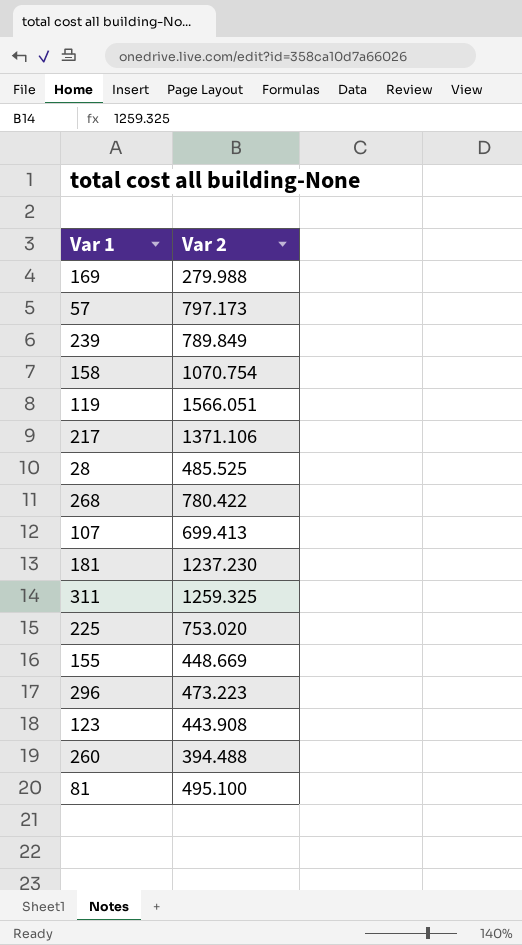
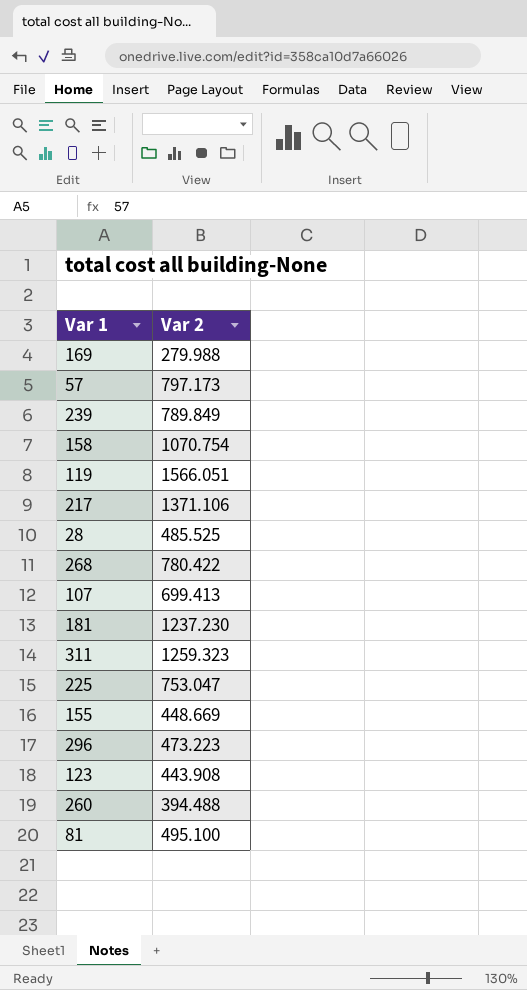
311 | Var 2: 1259.325 -> 1259.323
225 | Var 2: 753.020 -> 753.047

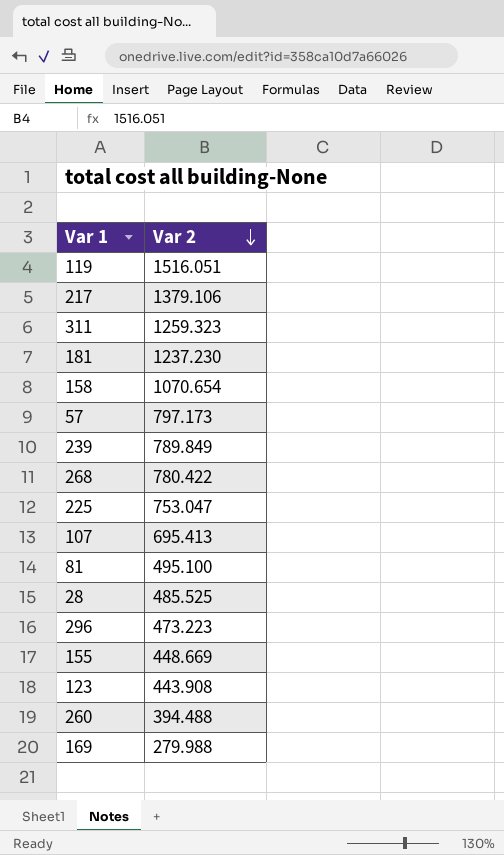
row order: none -> Var 2 descending
119 | Var 2: 1566.051 -> 1516.051
217 | Var 2: 1371.106 -> 1379.106
158 | Var 2: 1070.754 -> 1070.654
107 | Var 2: 699.413 -> 695.413

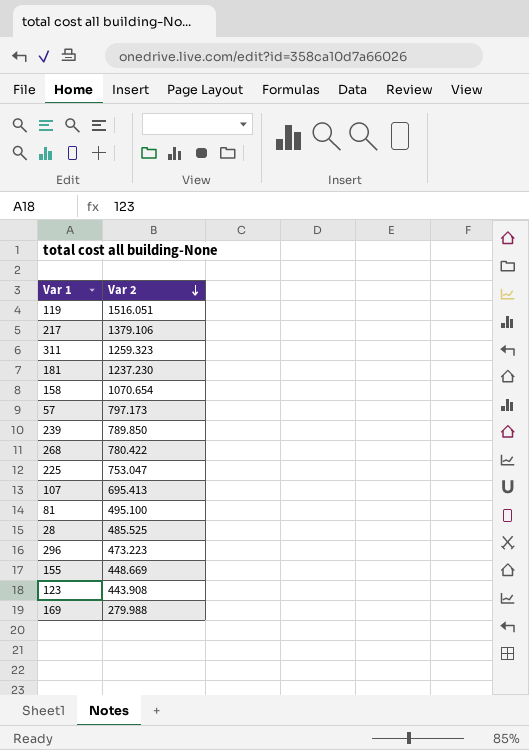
row 260: 394.488 -> none
239 | Var 2: 789.849 -> 789.850

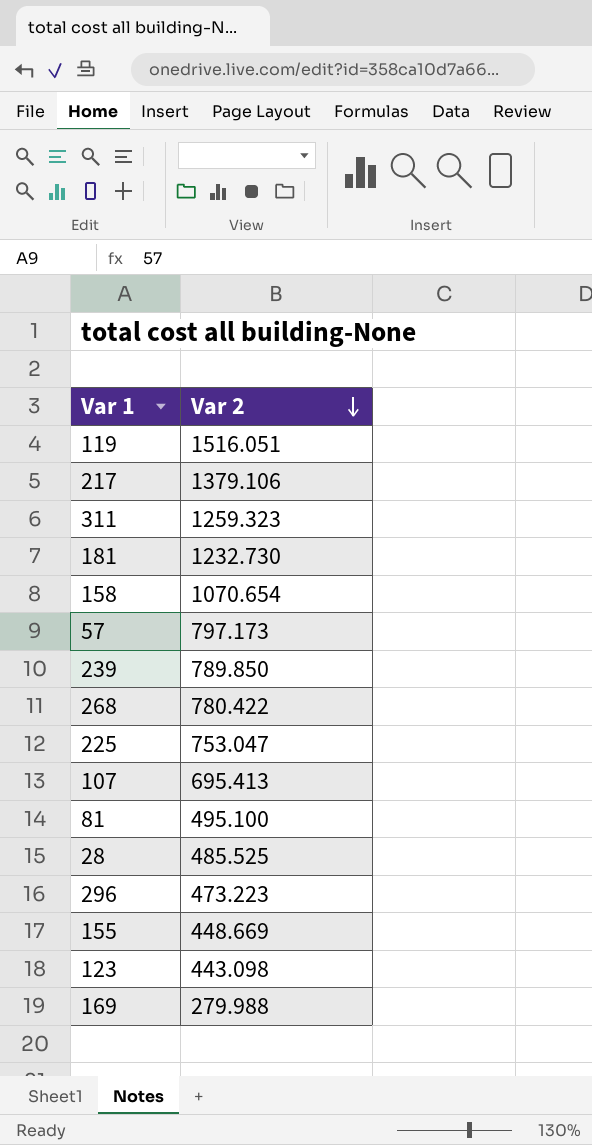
181 | Var 2: 1237.230 -> 1232.730
123 | Var 2: 443.908 -> 443.098

